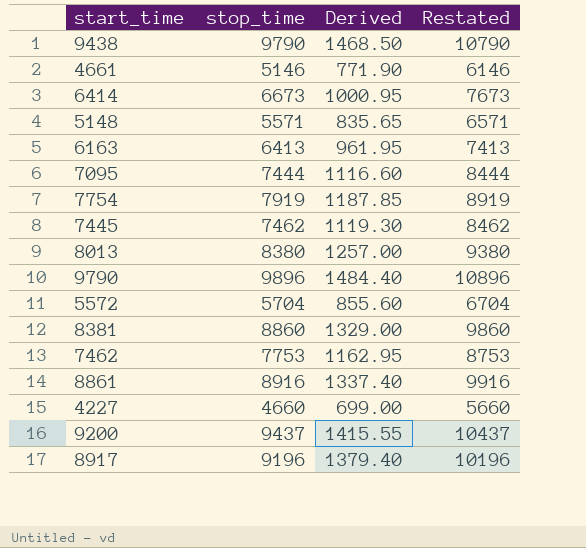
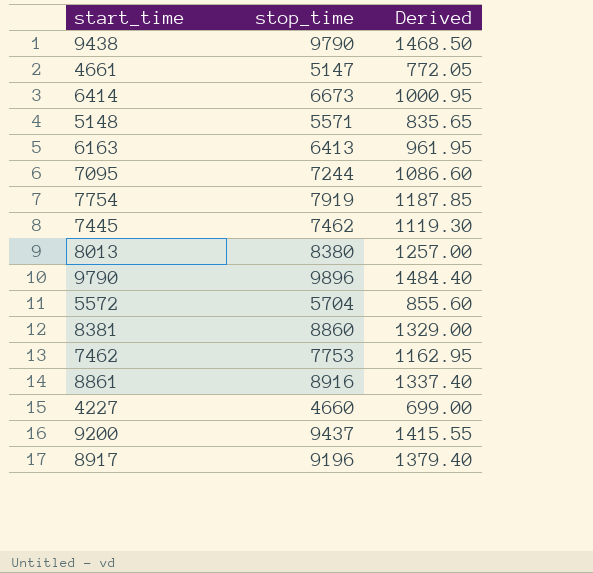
column Restated | formula: [stop_time] + 1000 -> none
4661 | stop_time: 5146 -> 5147
4661 | Derived: 771.90 -> 772.05
7095 | stop_time: 7444 -> 7244
7095 | Derived: 1116.60 -> 1086.60

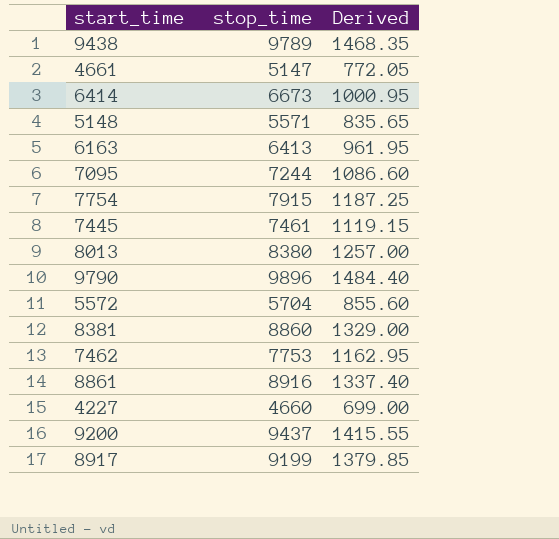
9438 | stop_time: 9790 -> 9789
9438 | Derived: 1468.50 -> 1468.35
7754 | stop_time: 7919 -> 7915
7754 | Derived: 1187.85 -> 1187.25
7445 | stop_time: 7462 -> 7461
7445 | Derived: 1119.30 -> 1119.15
8917 | stop_time: 9196 -> 9199
8917 | Derived: 1379.40 -> 1379.85

